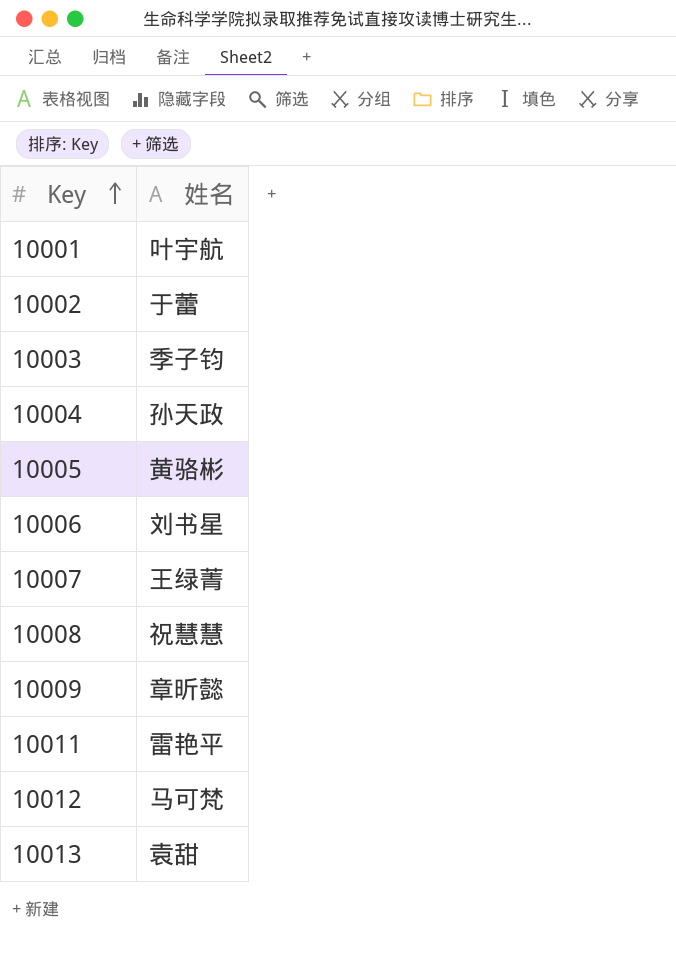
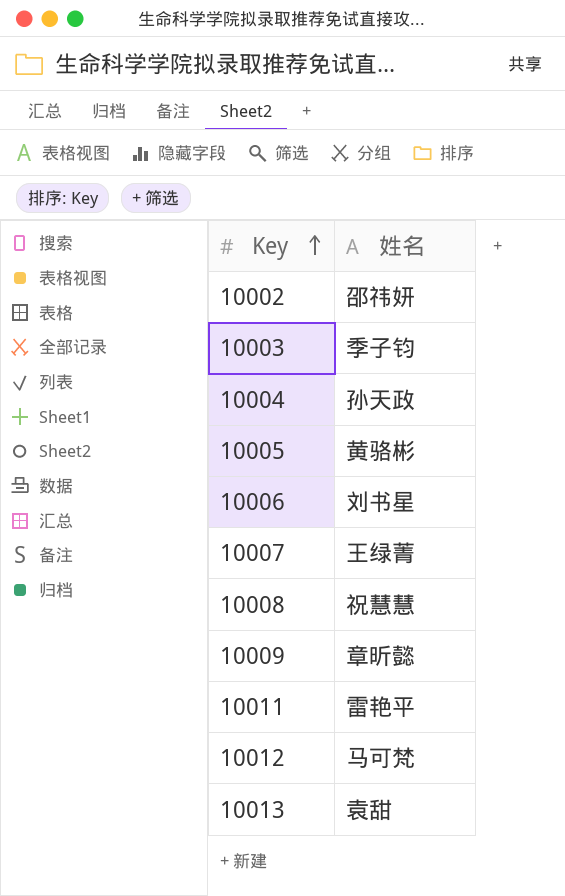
row 10001: 叶宇航 -> none
10002 | 姓名: 于蕾 -> 邵祎妍

